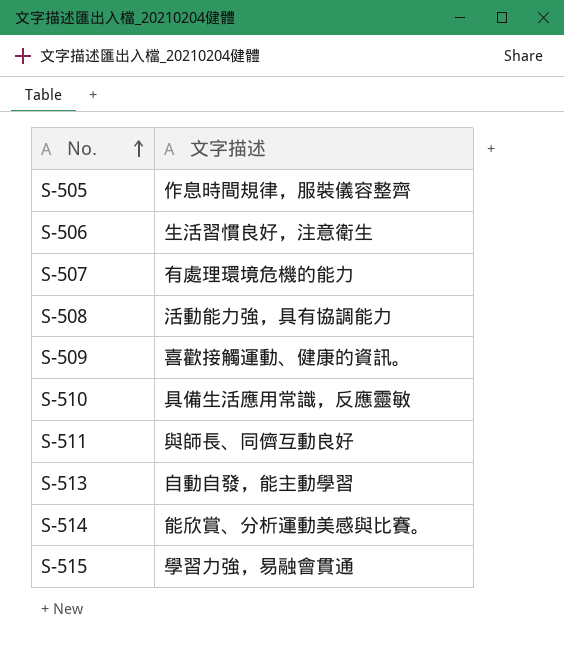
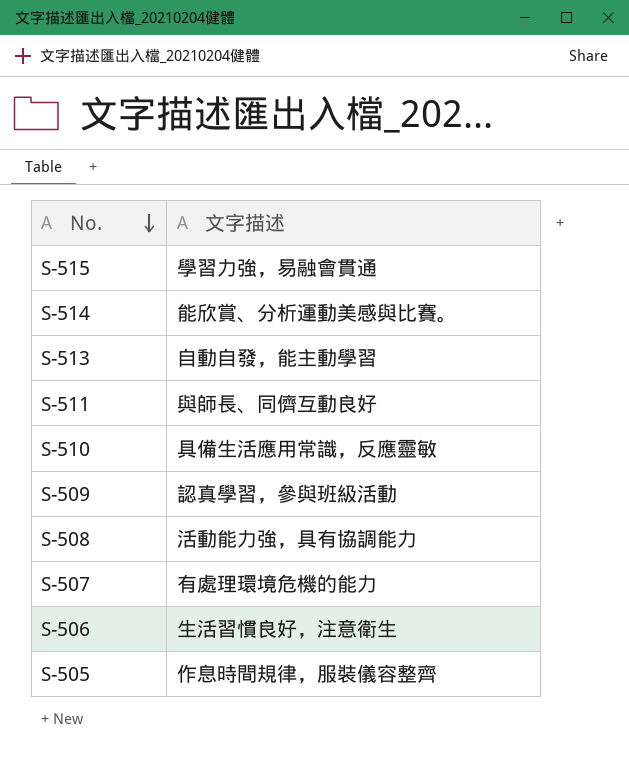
row order: No. ascending -> No. descending
S-509 | 文字描述: 喜歡接觸運動、健康的資訊。 -> 認真學習，參與班級活動

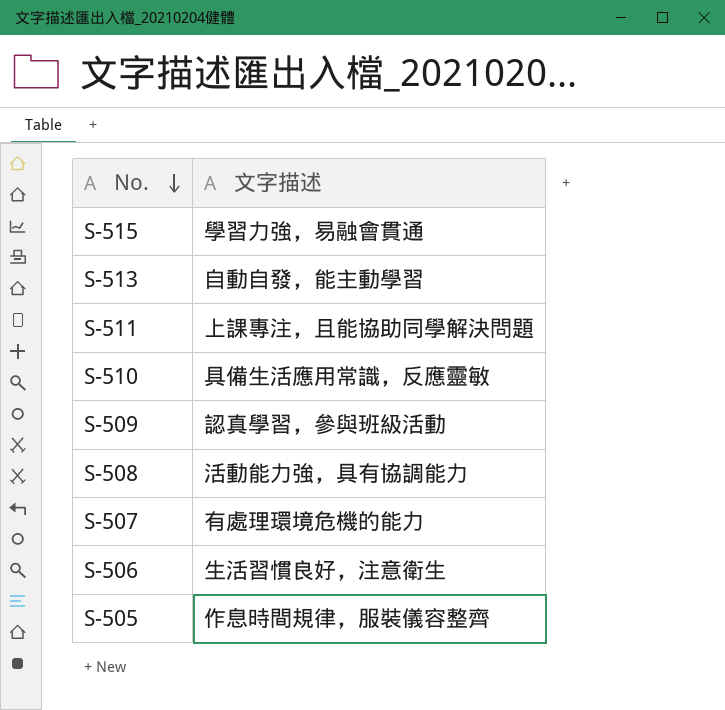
row S-514: 能欣賞、分析運動美感與比賽。 -> none
S-511 | 文字描述: 與師長、同儕互動良好 -> 上課專注，且能協助同學解決問題

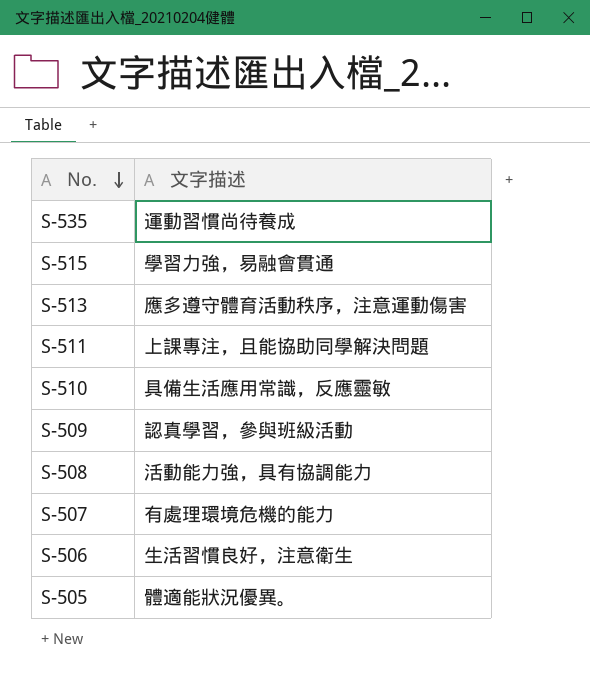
row S-535: none -> 運動習慣尚待養成
S-513 | 文字描述: 自動自發，能主動學習 -> 應多遵守體育活動秩序，注意運動傷害
S-505 | 文字描述: 作息時間規律，服裝儀容整齊 -> 體適能狀況優異。

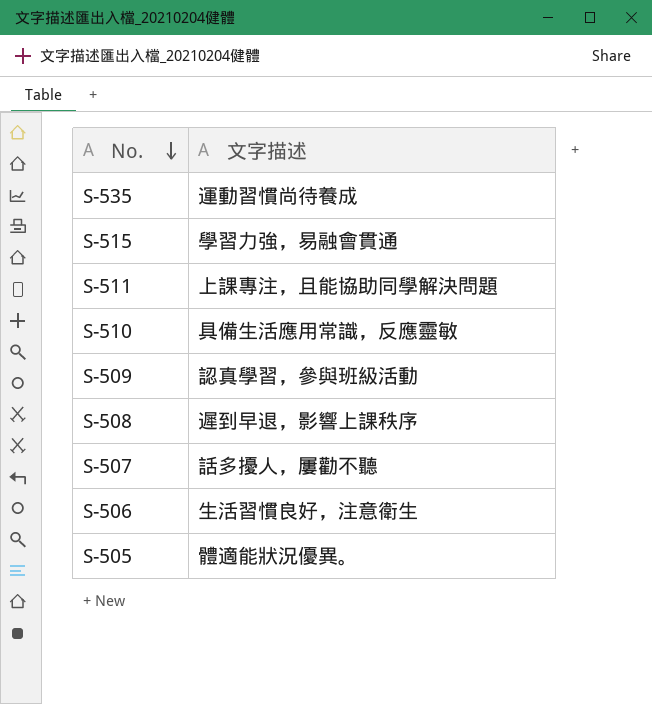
row S-513: 應多遵守體育活動秩序，注意運動傷害 -> none
S-508 | 文字描述: 活動能力強，具有協調能力 -> 遲到早退，影響上課秩序
S-507 | 文字描述: 有處理環境危機的能力 -> 話多擾人，屢勸不聽

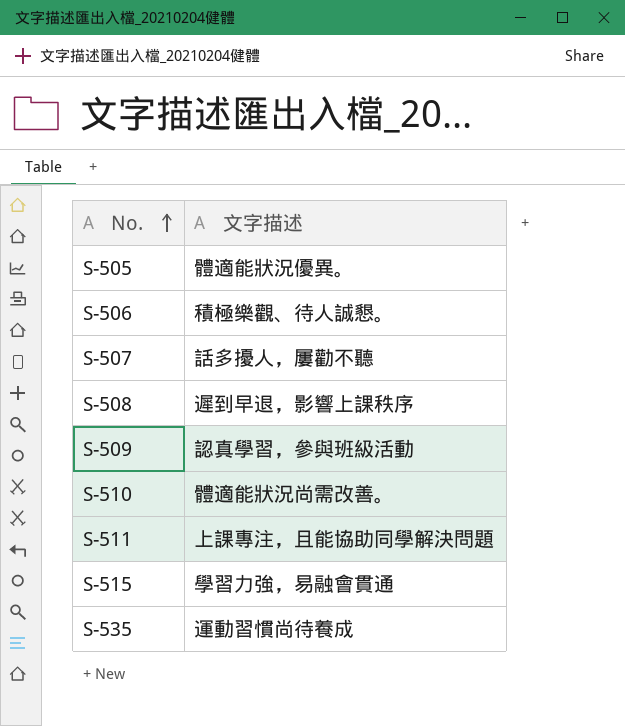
row order: No. descending -> No. ascending
S-506 | 文字描述: 生活習慣良好，注意衛生 -> 積極樂觀、待人誠懇。
S-510 | 文字描述: 具備生活應用常識，反應靈敏 -> 體適能狀況尚需改善。

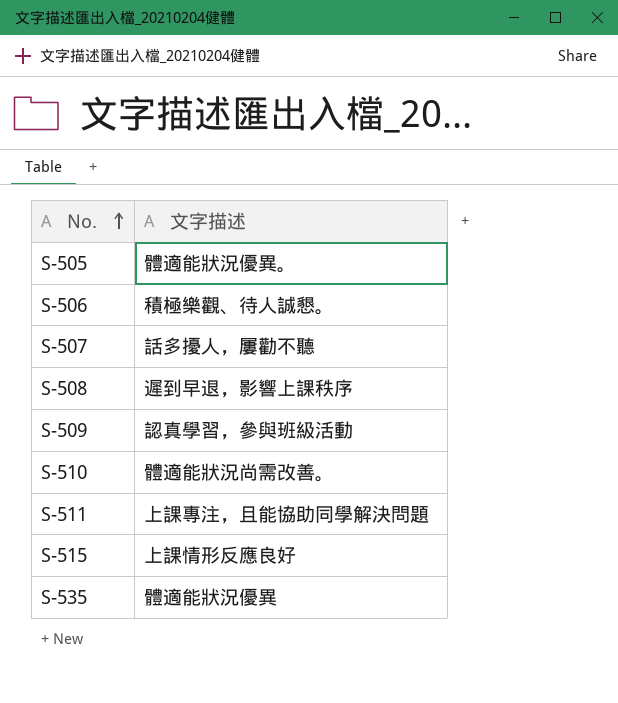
S-515 | 文字描述: 學習力強，易融會貫通 -> 上課情形反應良好
S-535 | 文字描述: 運動習慣尚待養成 -> 體適能狀況優異

